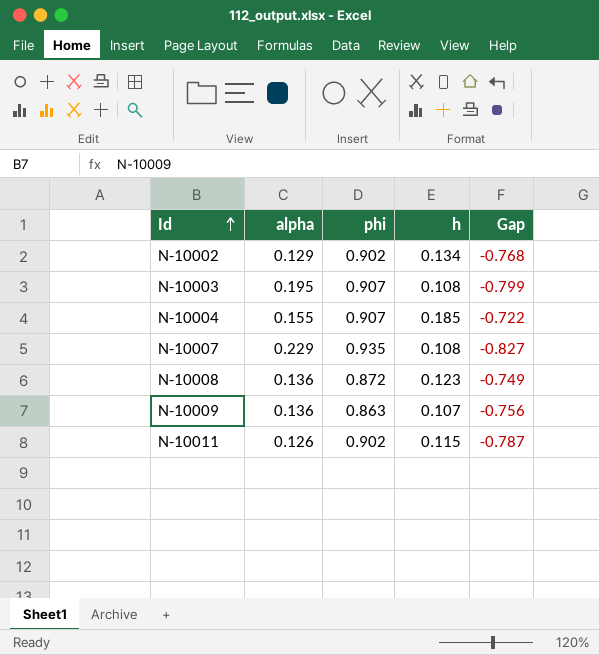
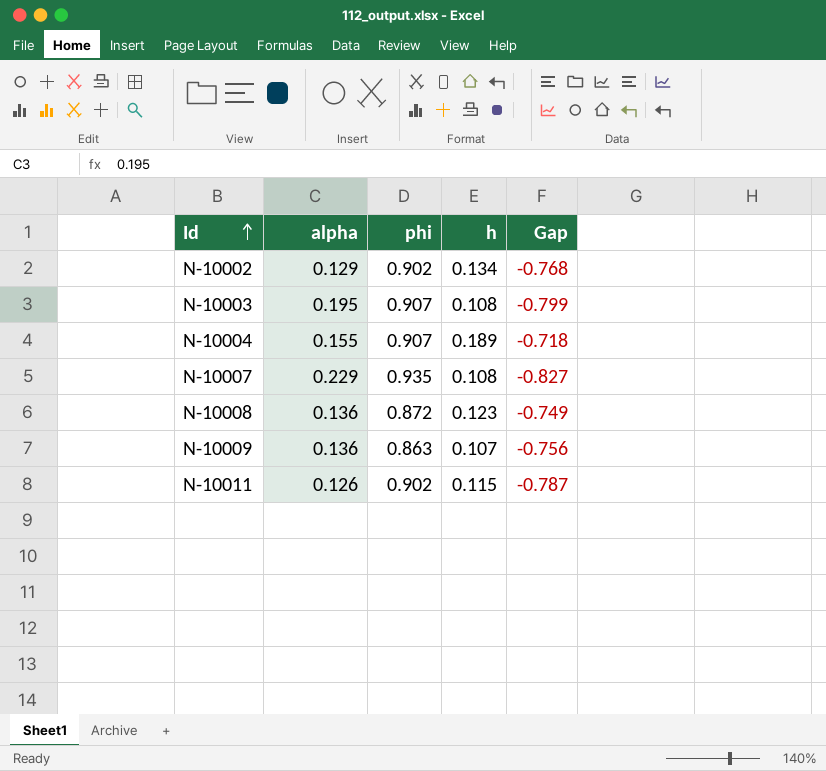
N-10004 | h: 0.185 -> 0.189
N-10004 | Gap: -0.722 -> -0.718

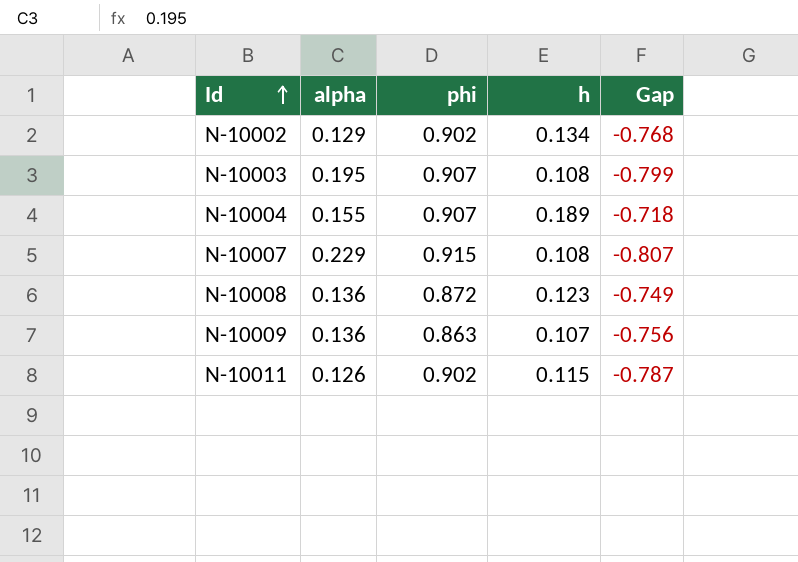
N-10007 | phi: 0.935 -> 0.915
N-10007 | Gap: -0.827 -> -0.807

